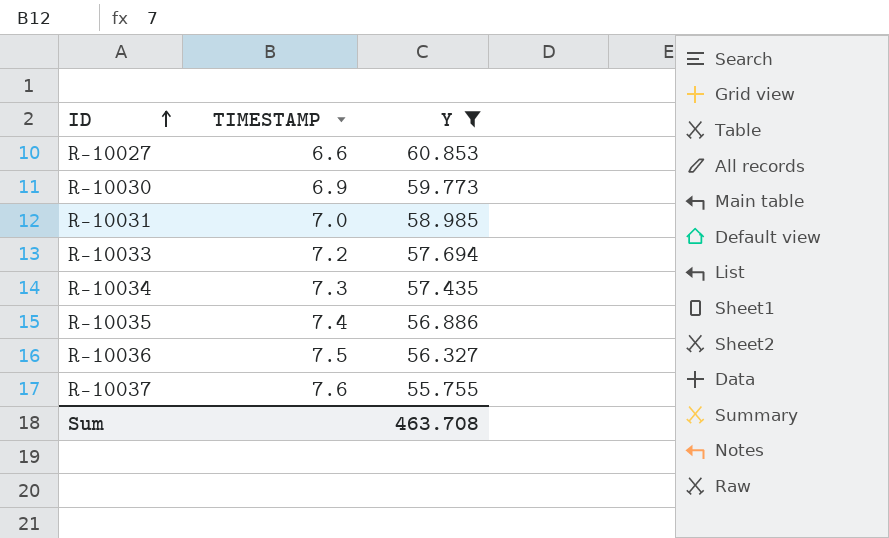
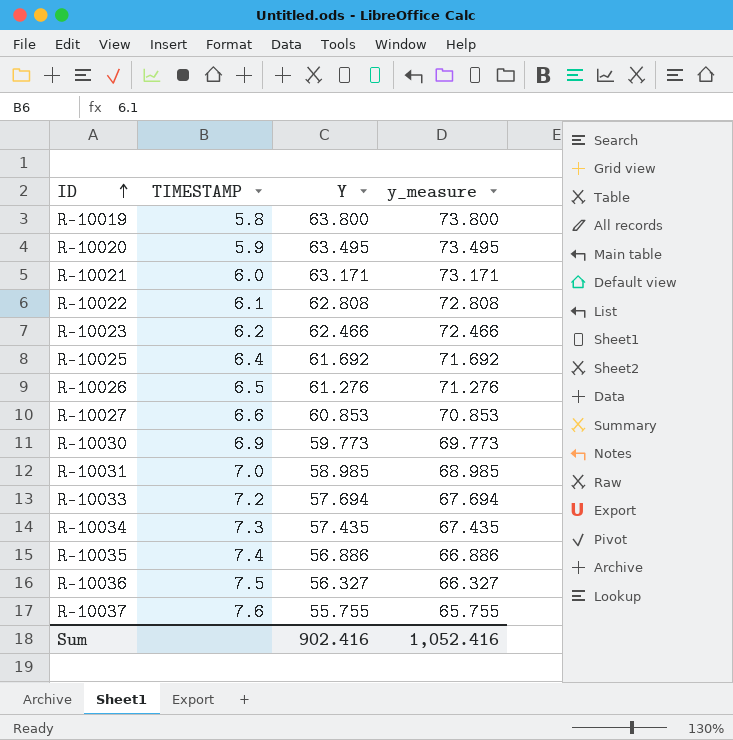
filter: Y <= 60.853 -> none
column y_measure | formula: none -> [Y] + 10
Sum | Y: 463.708 -> 902.416

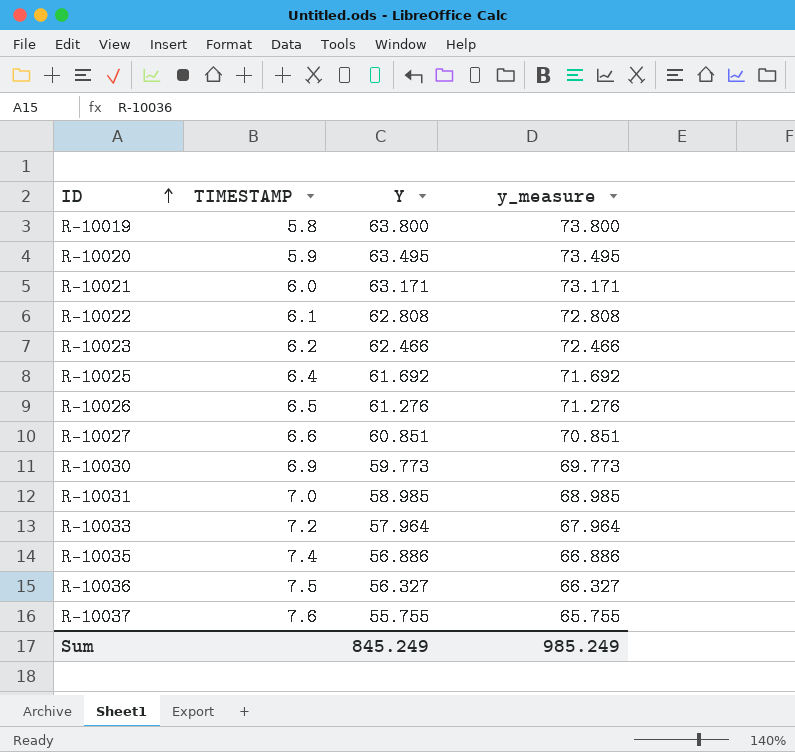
row R-10034: 7.3 | 57.435 | 67.435 -> none
R-10027 | Y: 60.853 -> 60.851
R-10027 | y_measure: 70.853 -> 70.851
R-10033 | Y: 57.694 -> 57.964
R-10033 | y_measure: 67.694 -> 67.964
Sum | Y: 902.416 -> 845.249
Sum | y_measure: 1,052.416 -> 985.249

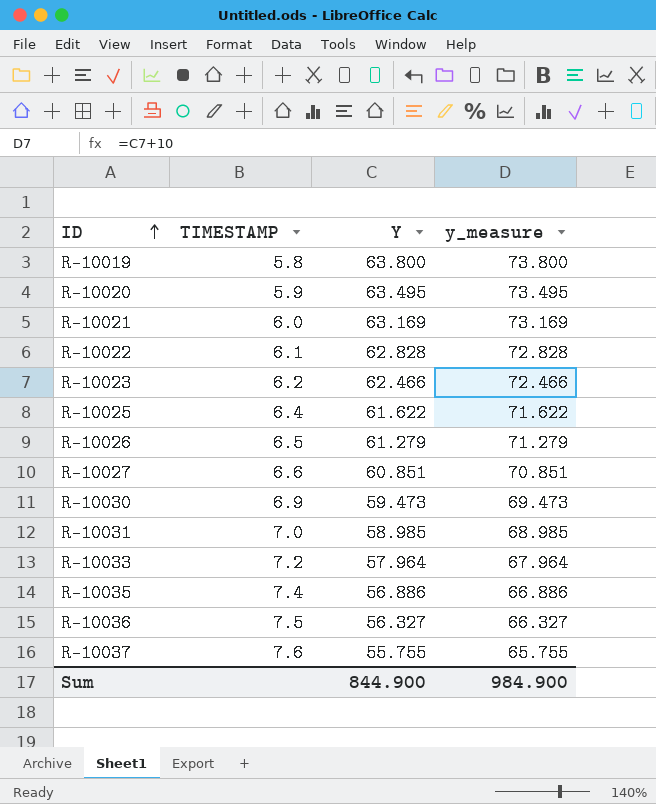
R-10021 | Y: 63.171 -> 63.169
R-10021 | y_measure: 73.171 -> 73.169
R-10022 | Y: 62.808 -> 62.828
R-10022 | y_measure: 72.808 -> 72.828
R-10025 | Y: 61.692 -> 61.622
R-10025 | y_measure: 71.692 -> 71.622
R-10026 | Y: 61.276 -> 61.279
R-10026 | y_measure: 71.276 -> 71.279
R-10030 | Y: 59.773 -> 59.473
R-10030 | y_measure: 69.773 -> 69.473
Sum | Y: 845.249 -> 844.900
Sum | y_measure: 985.249 -> 984.900

